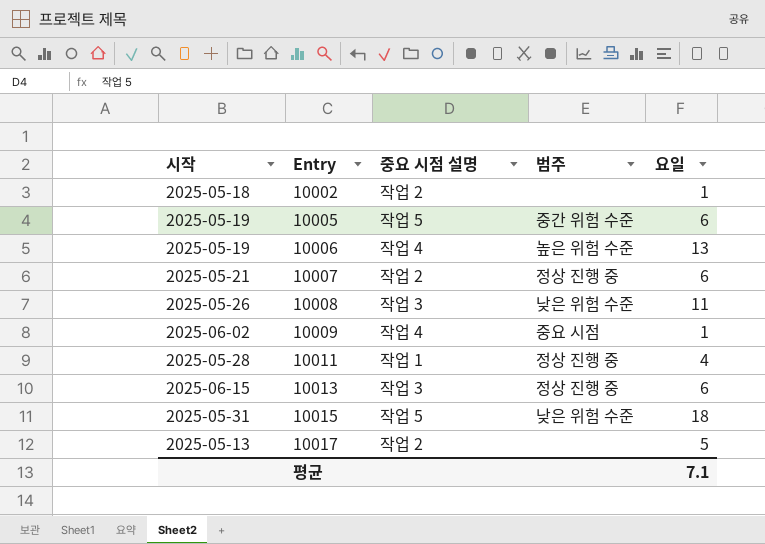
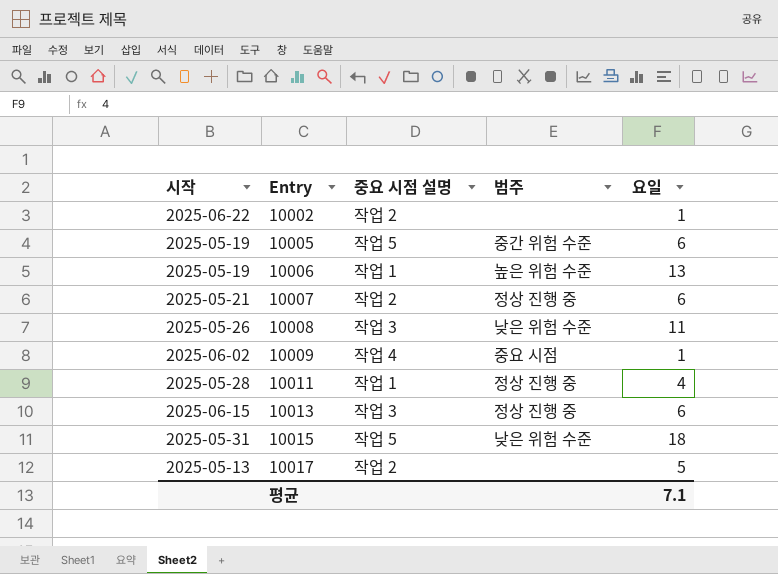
10002 | 시작: 2025-05-18 -> 2025-06-22
10006 | 중요 시점 설명: 작업 4 -> 작업 1

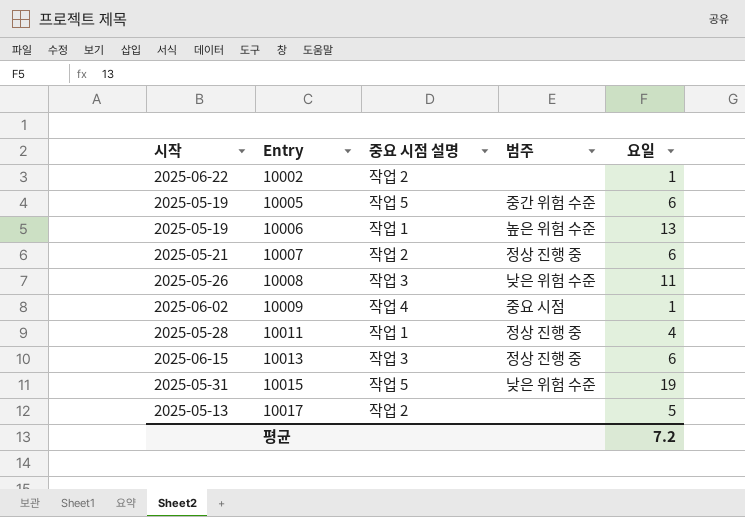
10015 | 요일: 18 -> 19
평균 | 요일: 7.1 -> 7.2

